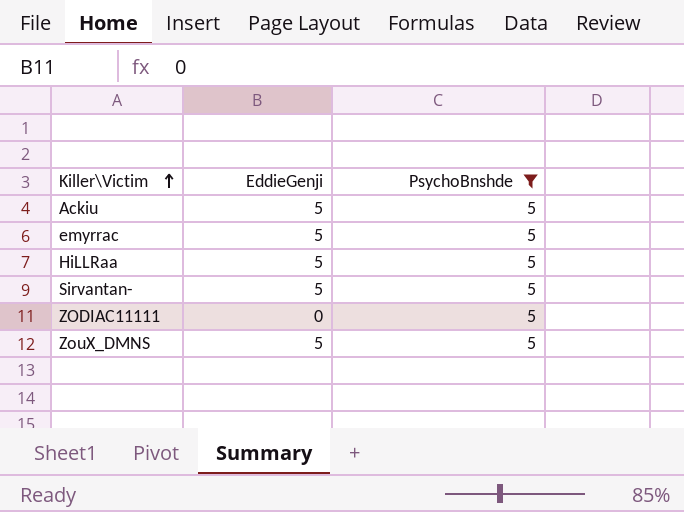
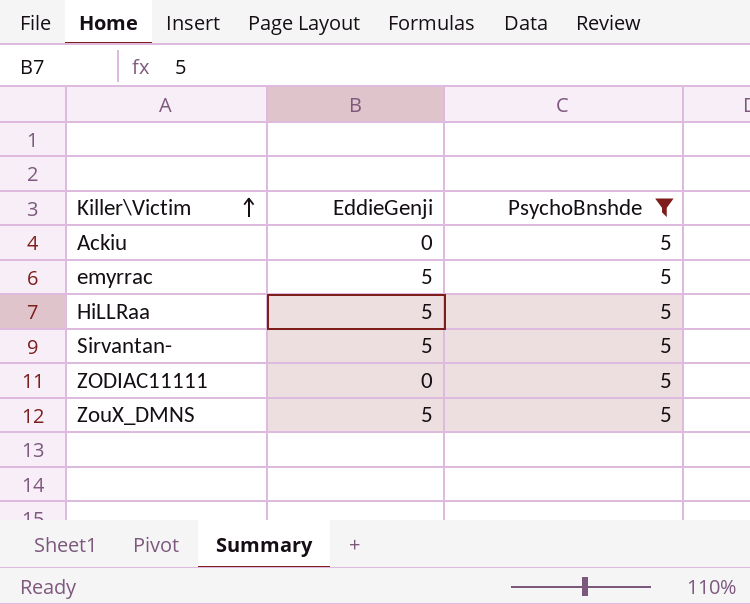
Ackiu | EddieGenji: 5 -> 0

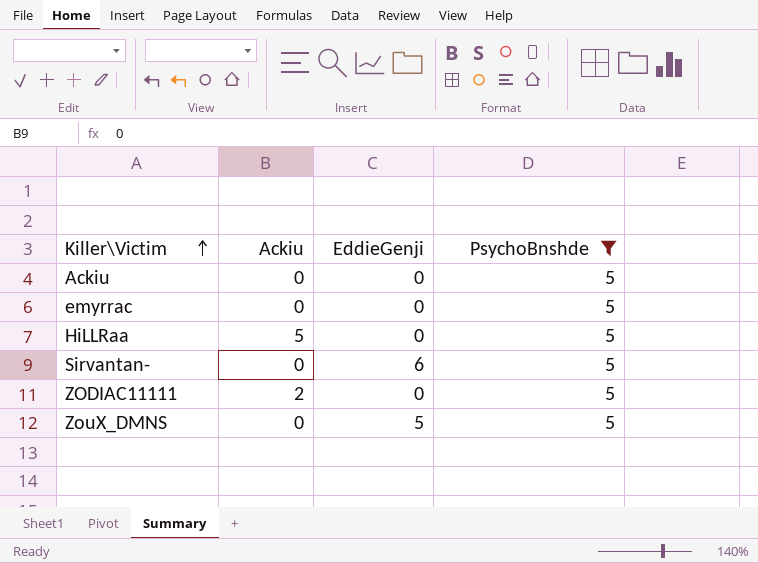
column Ackiu | position: none -> 2
emyrrac | EddieGenji: 5 -> 0
HiLLRaa | EddieGenji: 5 -> 0
Sirvantan- | EddieGenji: 5 -> 6

